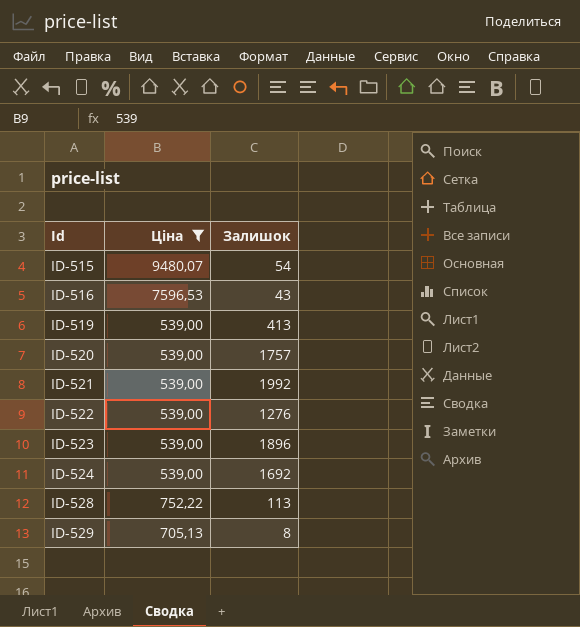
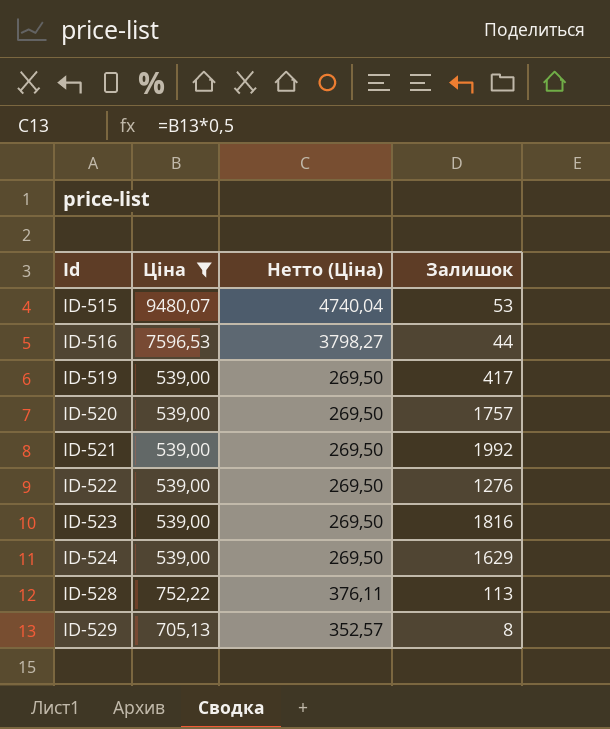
column Нетто (Ціна) | formula: none -> [Ціна] * 0,5
ID-515 | Залишок: 54 -> 53
ID-516 | Залишок: 43 -> 44
ID-519 | Залишок: 413 -> 417
ID-523 | Залишок: 1896 -> 1816
ID-524 | Залишок: 1692 -> 1629

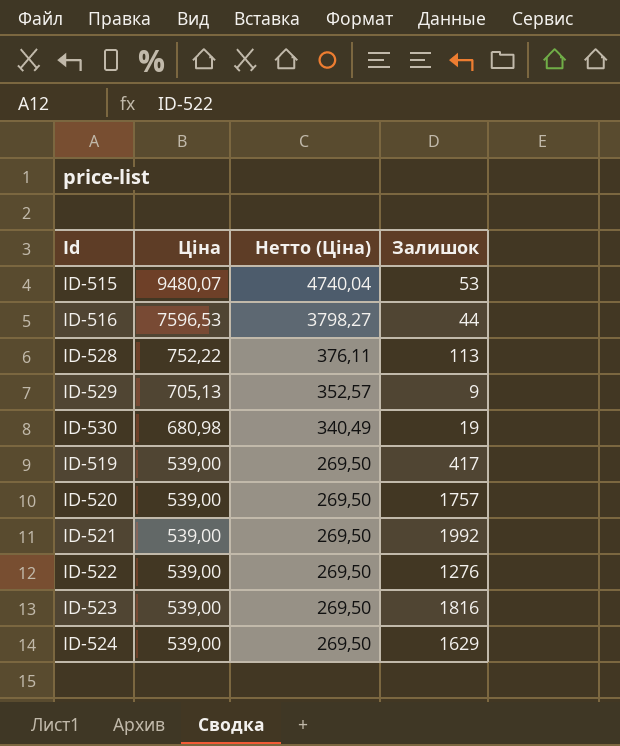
filter: Ціна != 680,98 -> none
row order: Id ascending -> Ціна descending
ID-529 | Залишок: 8 -> 9

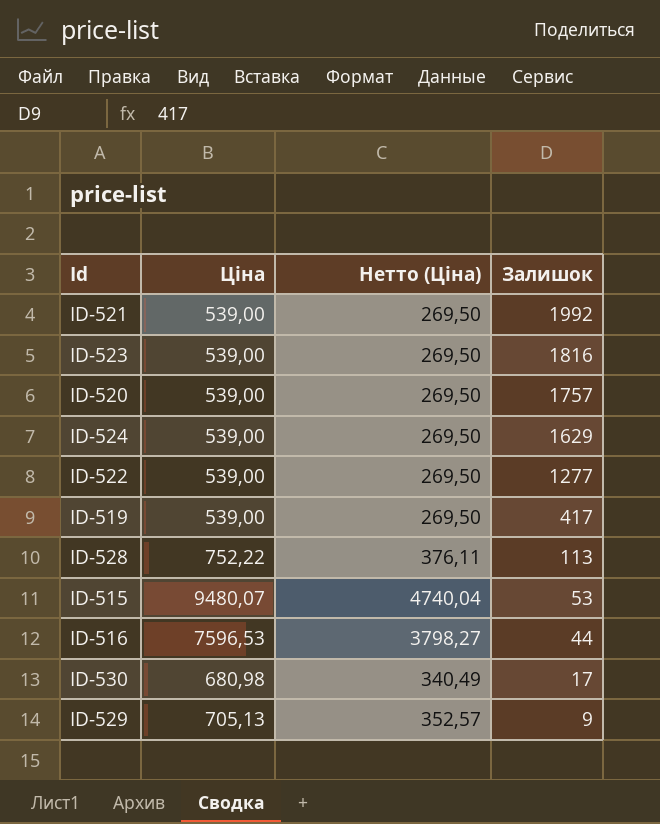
row order: Ціна descending -> Залишок descending
ID-522 | Залишок: 1276 -> 1277
ID-530 | Залишок: 19 -> 17

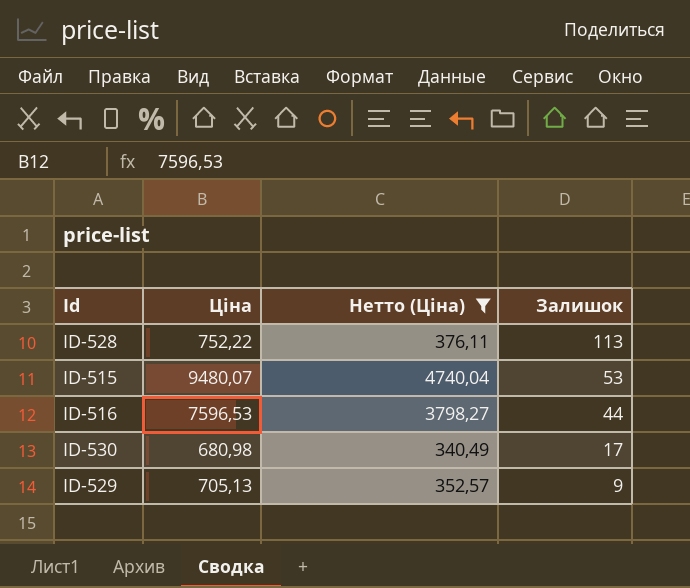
filter: none -> Нетто (Ціна) != 269,50

